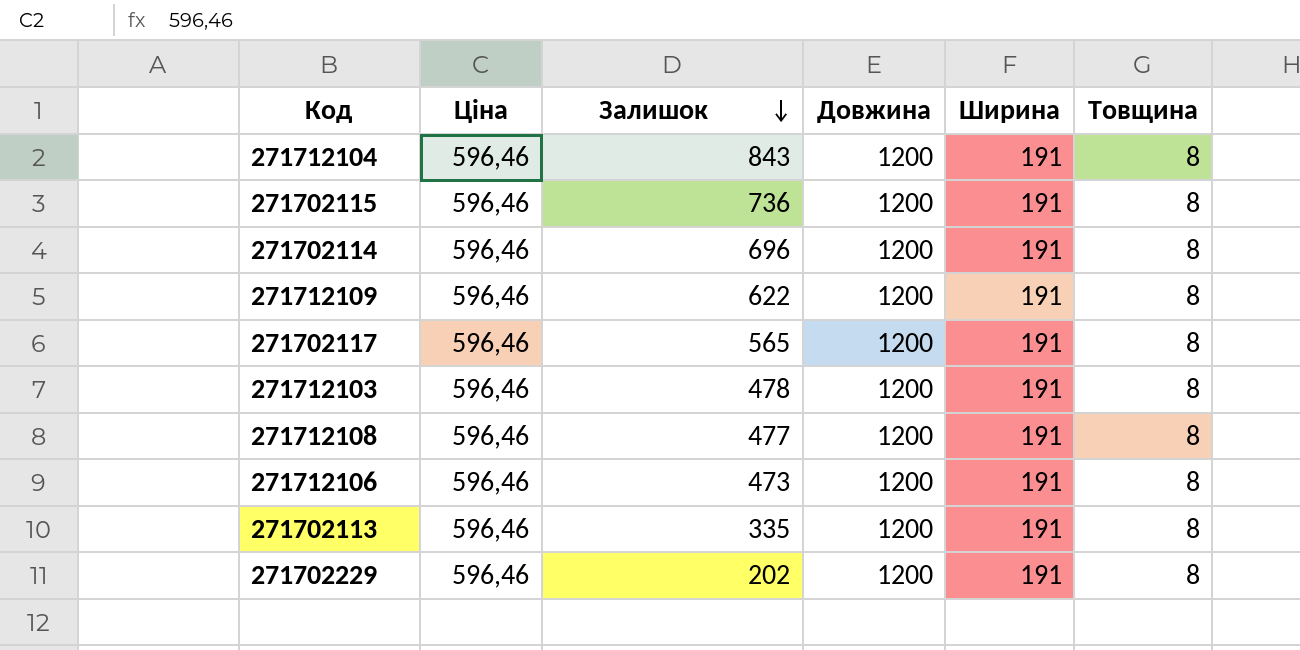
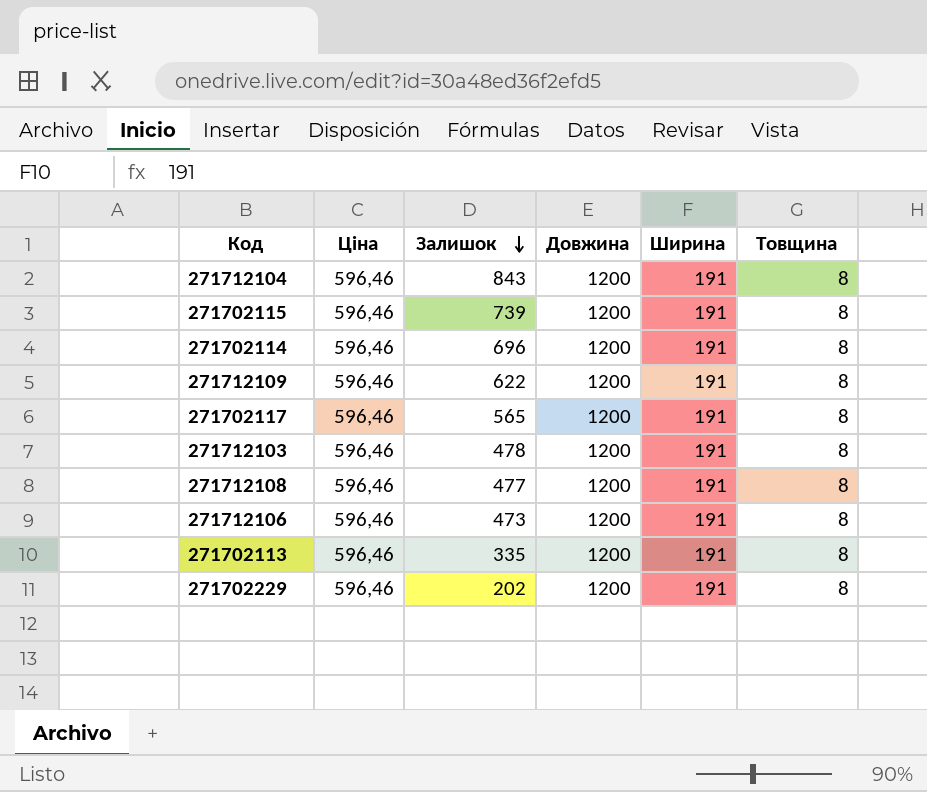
271702115 | Залишок: 736 -> 739

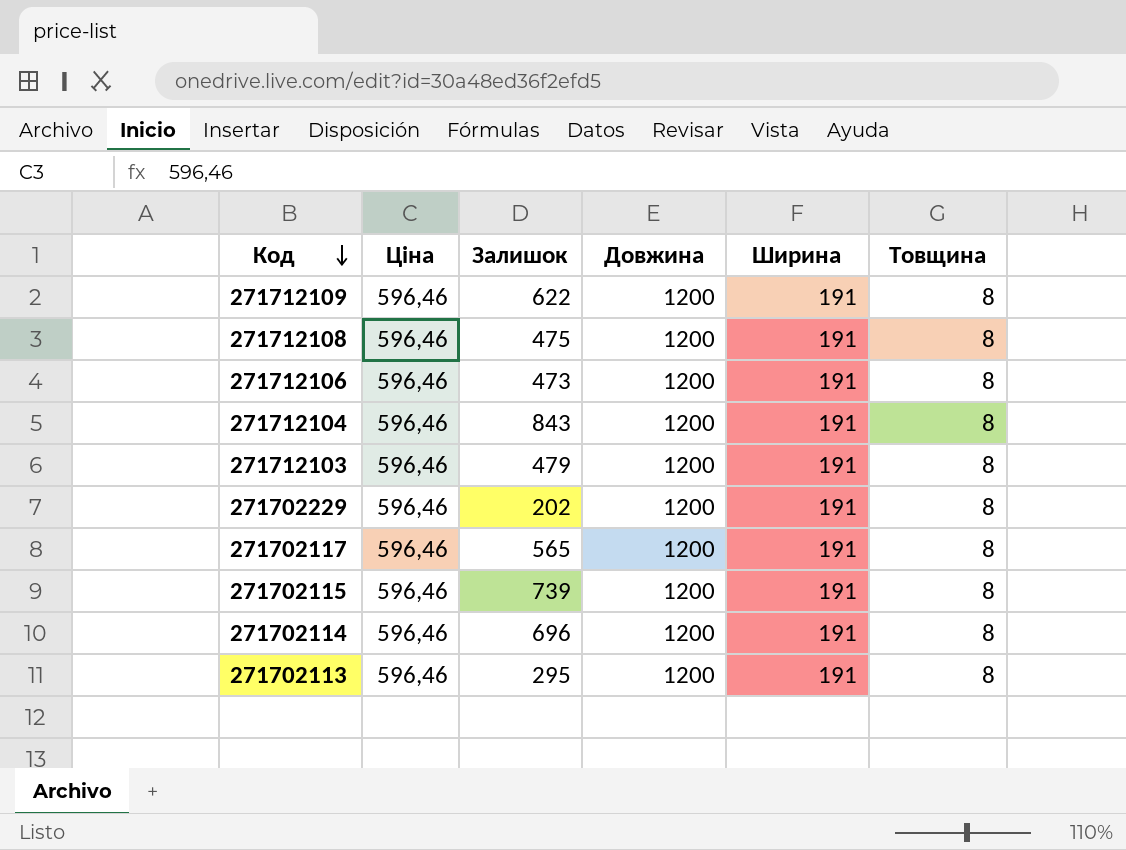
row order: Залишок descending -> Код descending
271712108 | Залишок: 477 -> 475
271712103 | Залишок: 478 -> 479
271702113 | Залишок: 335 -> 295

